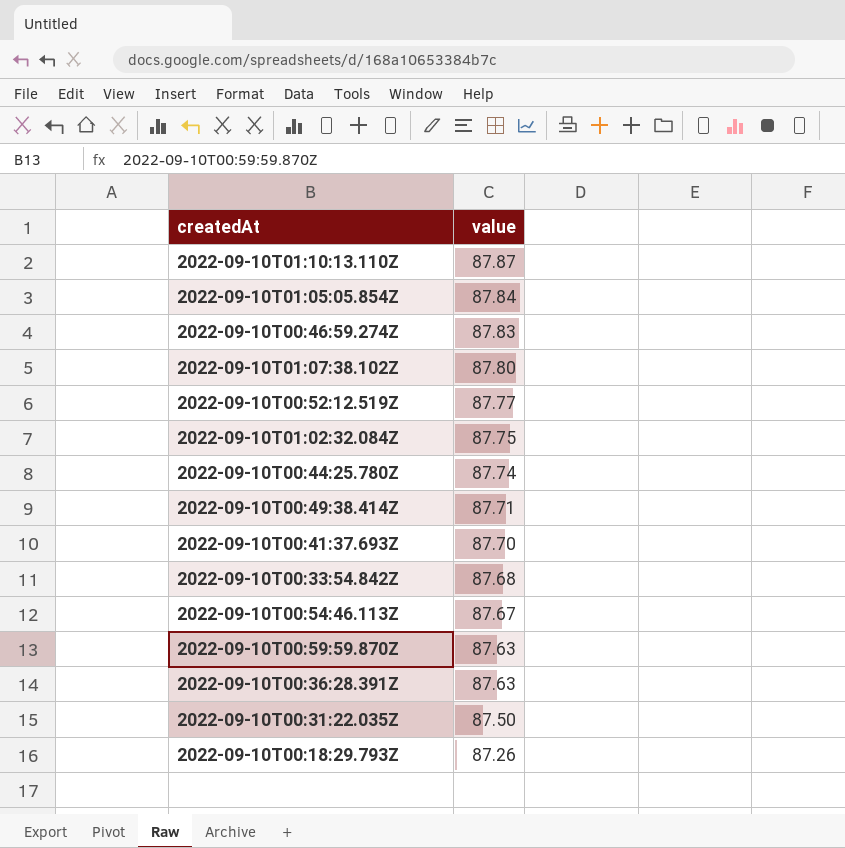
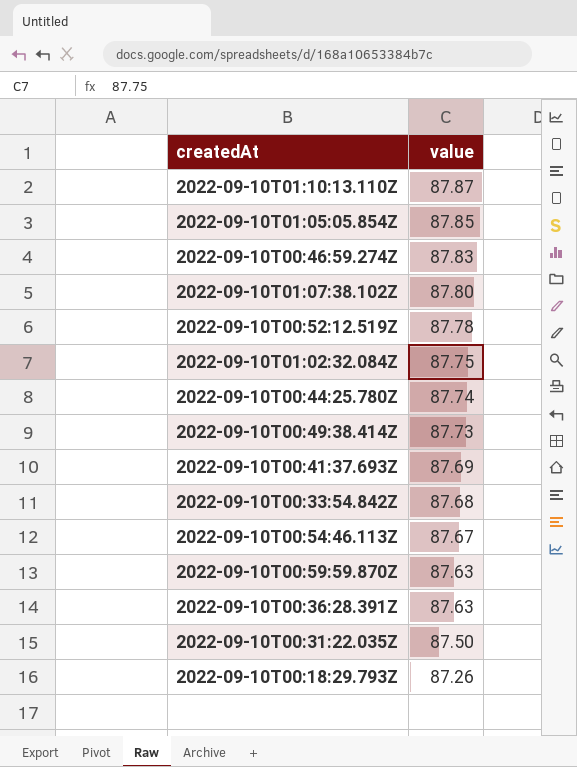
2022-09-10T01:05:05.854Z | value: 87.84 -> 87.85
2022-09-10T00:52:12.519Z | value: 87.77 -> 87.78
2022-09-10T00:49:38.414Z | value: 87.71 -> 87.73
2022-09-10T00:41:37.693Z | value: 87.70 -> 87.69

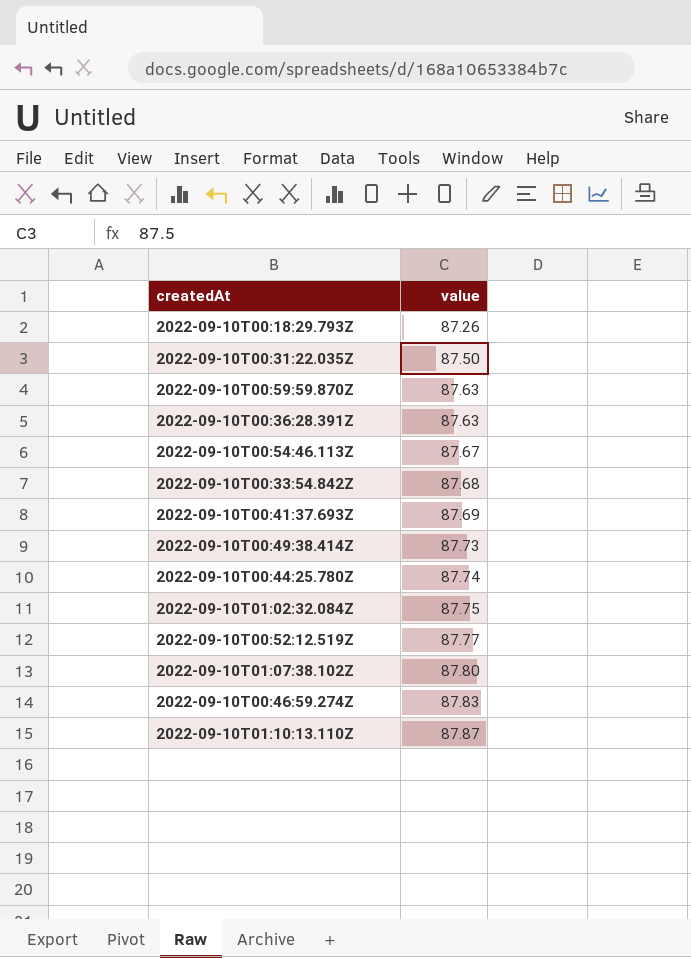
row order: value descending -> value ascending
row 2022-09-10T01:05:05.854Z: 87.85 -> none
2022-09-10T00:52:12.519Z | value: 87.78 -> 87.77

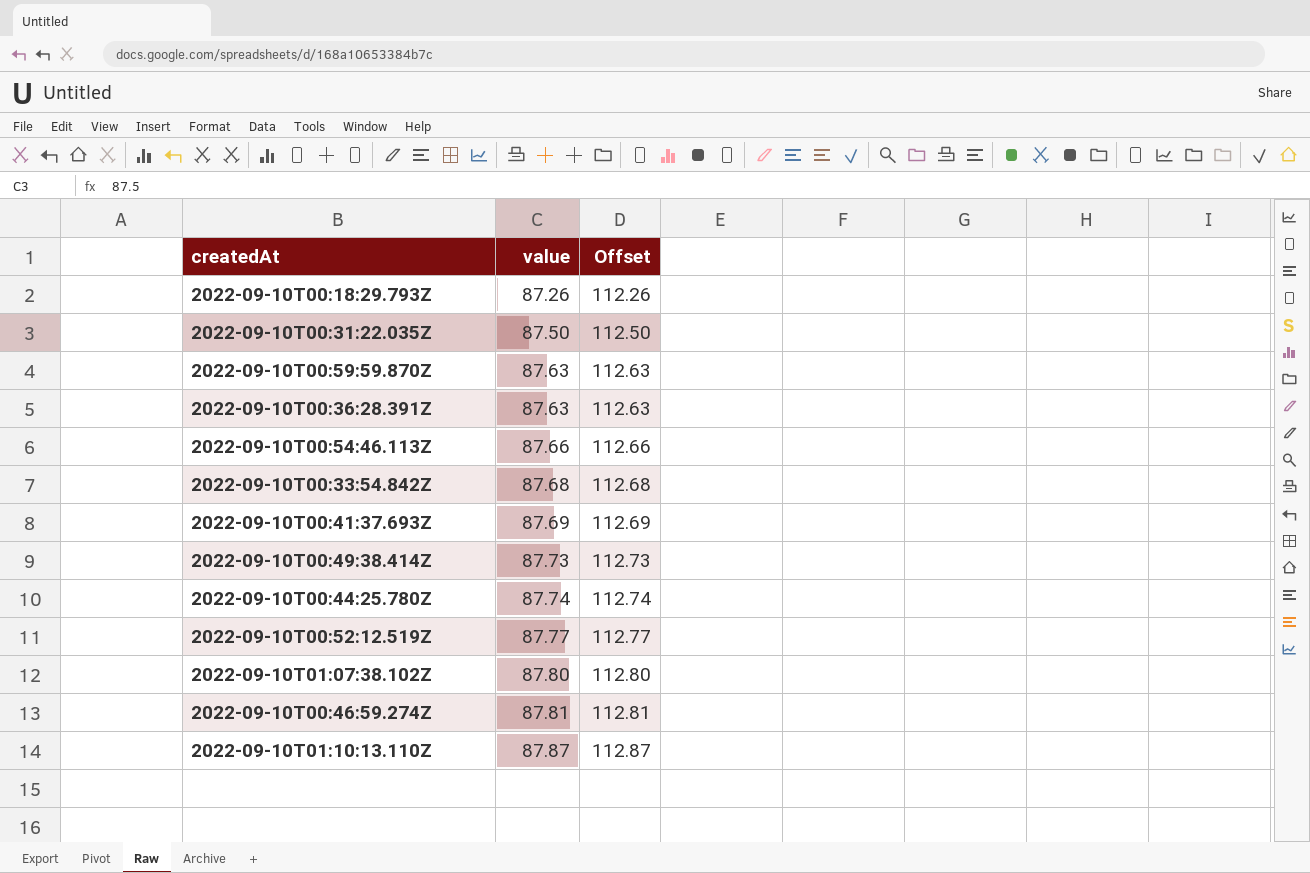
column Offset | formula: none -> [value] + 25
row 2022-09-10T01:02:32.084Z: 87.75 -> none
2022-09-10T00:54:46.113Z | value: 87.67 -> 87.66
2022-09-10T00:46:59.274Z | value: 87.83 -> 87.81

